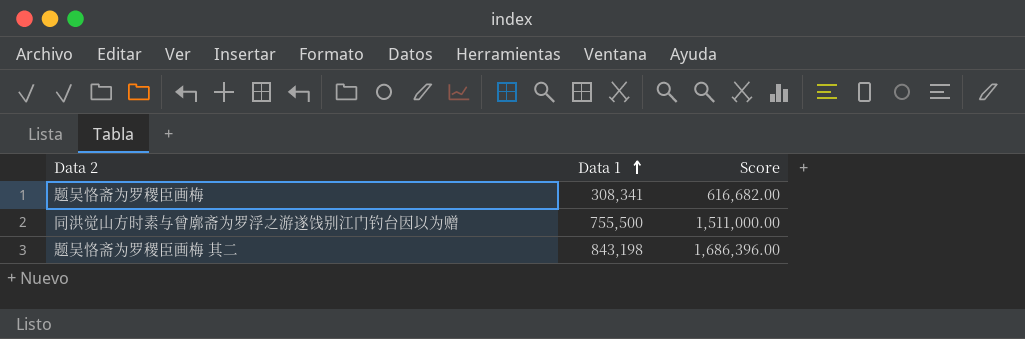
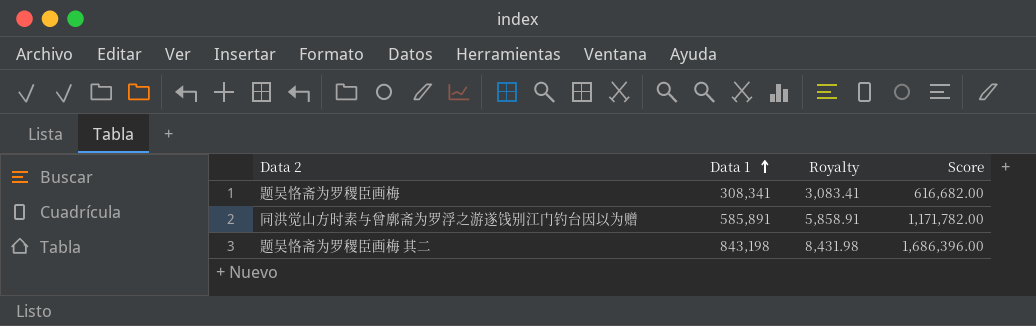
column Royalty | formula: none -> [Data 1] * 0.01
同洪觉山方时素与曾廓斋为罗浮之游遂饯别江门钓台因以为赠 | Data 1: 755,500 -> 585,891
同洪觉山方时素与曾廓斋为罗浮之游遂饯别江门钓台因以为赠 | Score: 1,511,000.00 -> 1,171,782.00

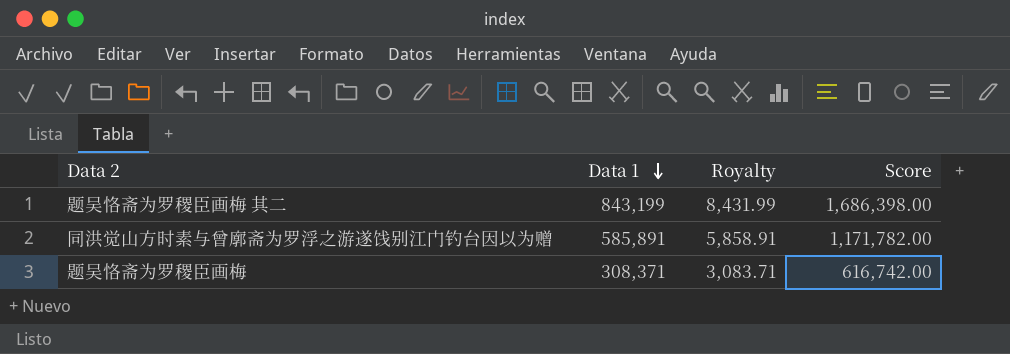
row order: Data 1 ascending -> Data 1 descending
题吴恪斋为罗稷臣画梅 其二 | Data 1: 843,198 -> 843,199
题吴恪斋为罗稷臣画梅 其二 | Royalty: 8,431.98 -> 8,431.99
题吴恪斋为罗稷臣画梅 其二 | Score: 1,686,396.00 -> 1,686,398.00
题吴恪斋为罗稷臣画梅 | Data 1: 308,341 -> 308,371
题吴恪斋为罗稷臣画梅 | Royalty: 3,083.41 -> 3,083.71
题吴恪斋为罗稷臣画梅 | Score: 616,682.00 -> 616,742.00

